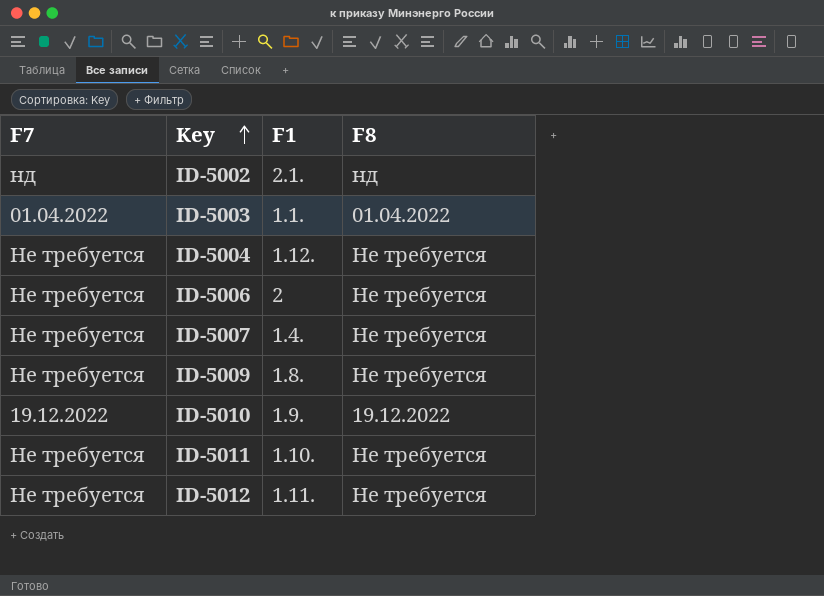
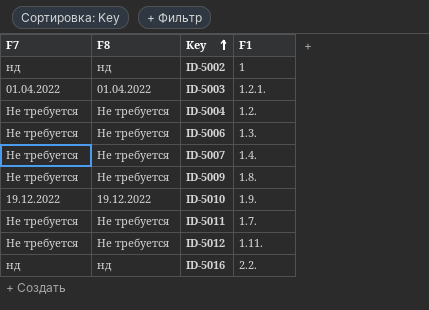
column F8 | position: 4 -> 2
ID-5002 | F1: 2.1. -> 1
ID-5003 | F1: 1.1. -> 1.2.1.
ID-5004 | F1: 1.12. -> 1.2.
ID-5006 | F1: 2 -> 1.3.
ID-5011 | F1: 1.10. -> 1.7.
row ID-5016: none -> нд | нд | 2.2.

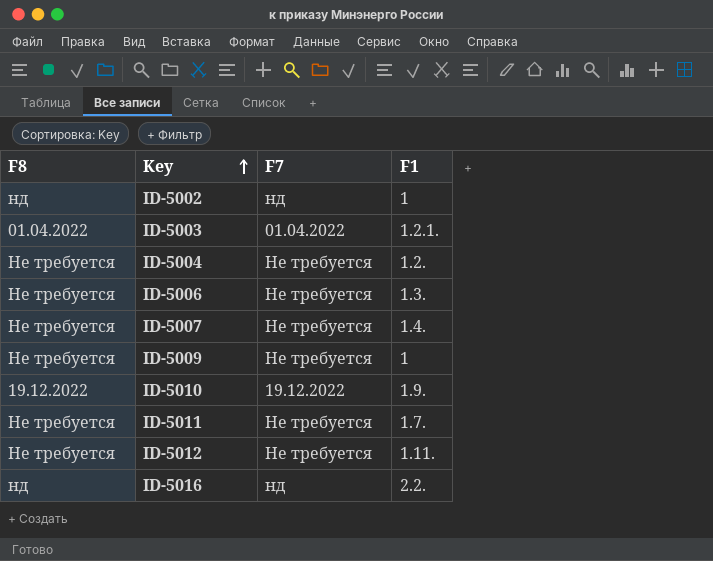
column F7 | position: 1 -> 3
ID-5009 | F1: 1.8. -> 1

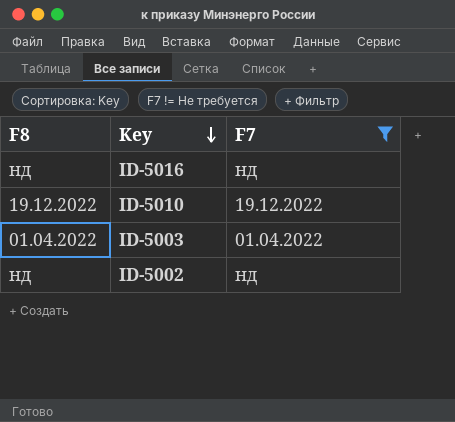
filter: none -> F7 != Не требуется
row order: Key ascending -> Key descending
column F1 | position: 4 -> none

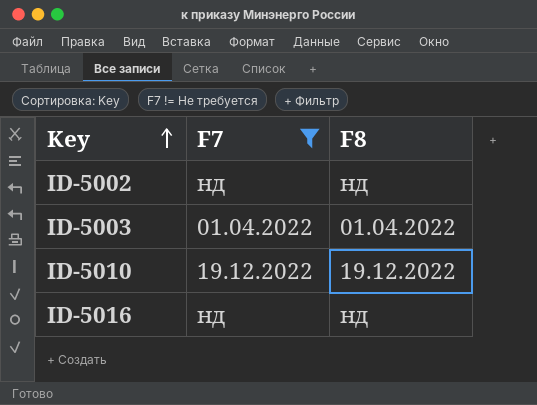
row order: Key descending -> Key ascending
column F8 | position: 1 -> 3

